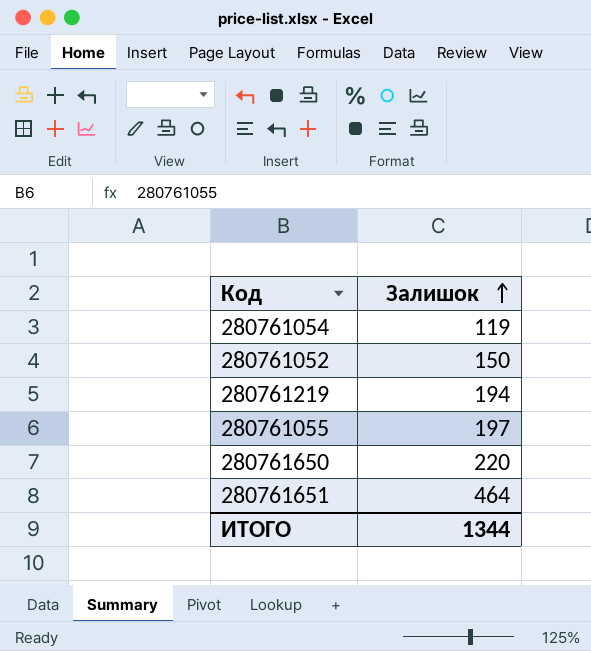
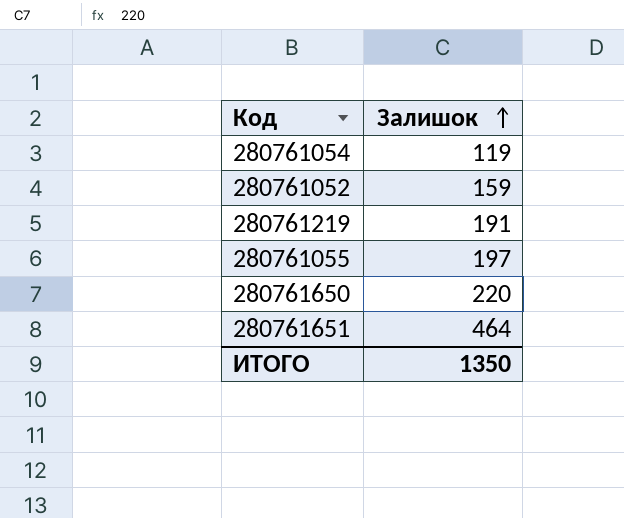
280761052 | Залишок: 150 -> 159
280761219 | Залишок: 194 -> 191
ИТОГО | Залишок: 1344 -> 1350

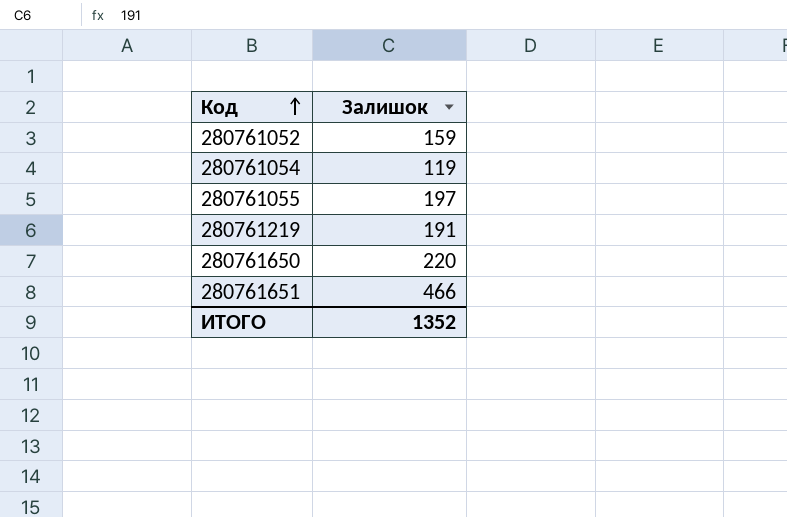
row order: Залишок ascending -> Код ascending
280761651 | Залишок: 464 -> 466
ИТОГО | Залишок: 1350 -> 1352

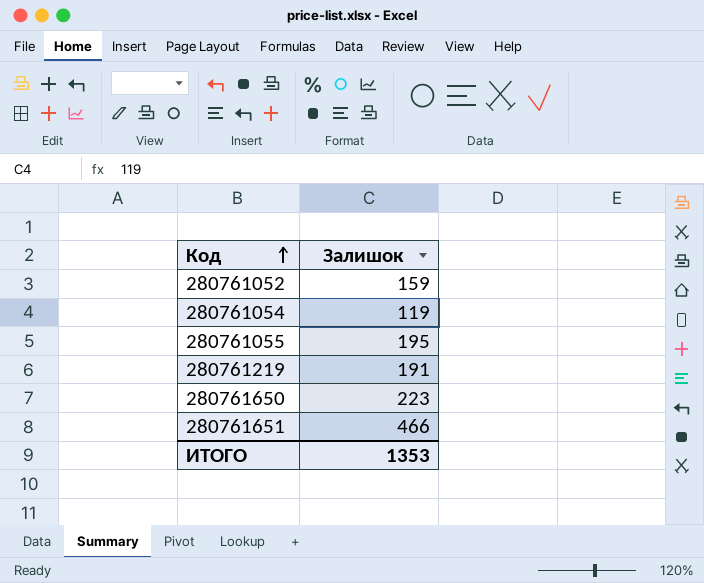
280761055 | Залишок: 197 -> 195
280761650 | Залишок: 220 -> 223
ИТОГО | Залишок: 1352 -> 1353

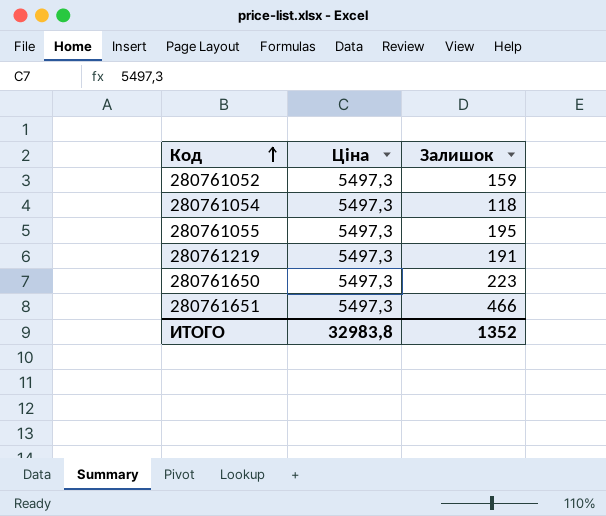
column Ціна | position: none -> 2
280761054 | Залишок: 119 -> 118
ИТОГО | Залишок: 1353 -> 1352

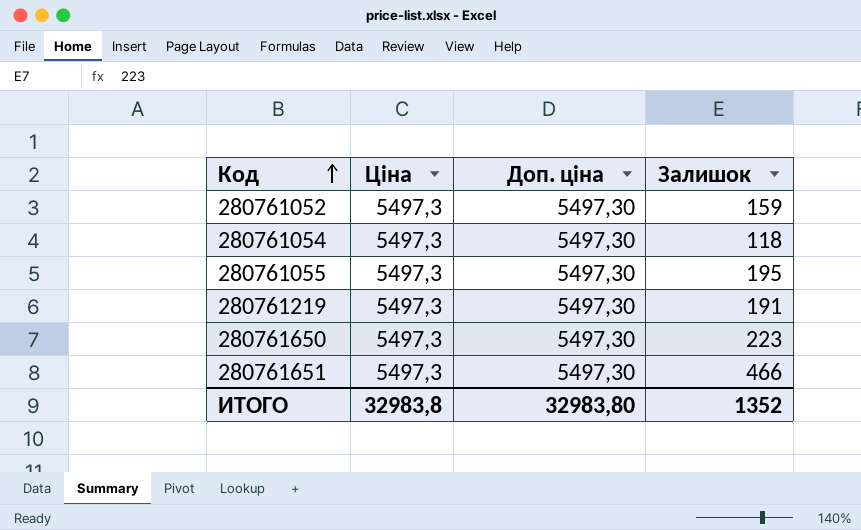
column Доп. ціна | position: none -> 3

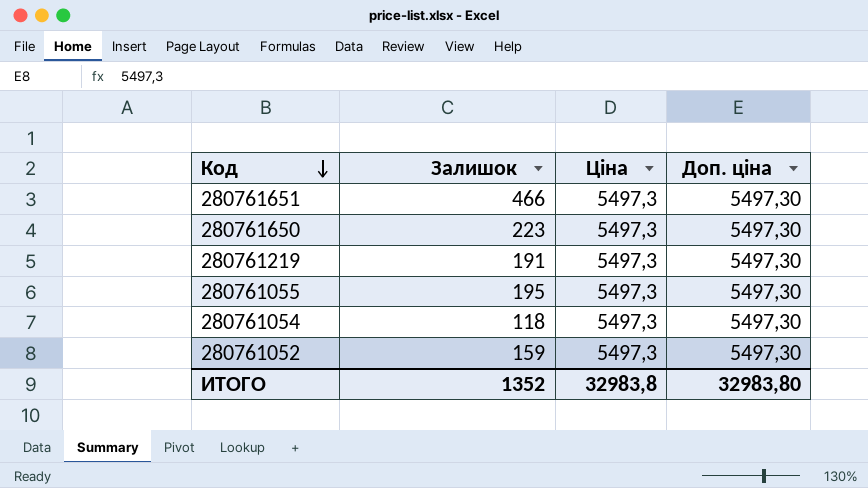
row order: Код ascending -> Код descending
column Залишок | position: 4 -> 2

